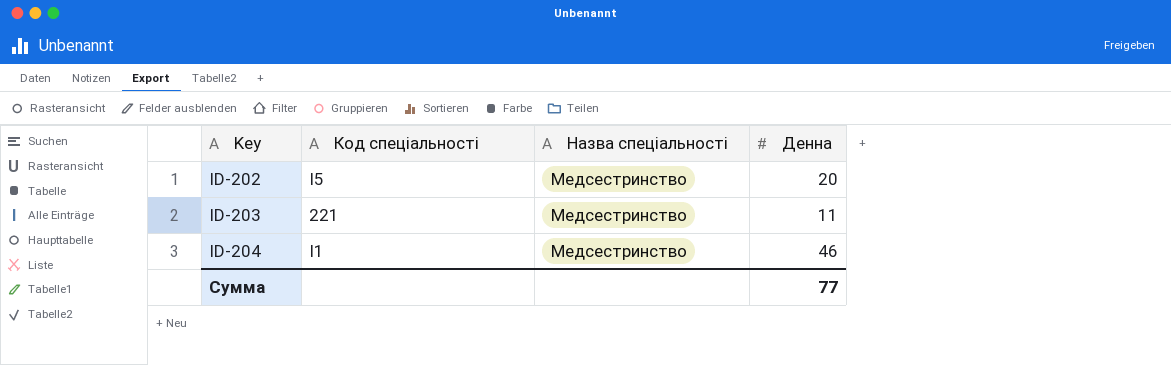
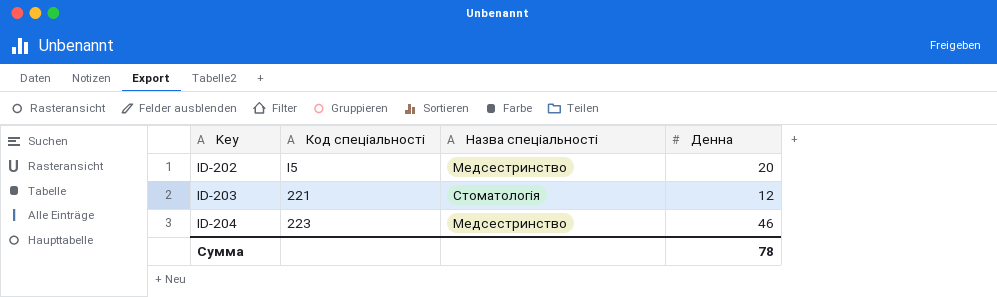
ID-203 | Назва спеціальності: Медсестринство -> Стоматологія
ID-203 | Денна: 11 -> 12
ID-204 | Код спеціальності: I1 -> 223
Сумма | Денна: 77 -> 78

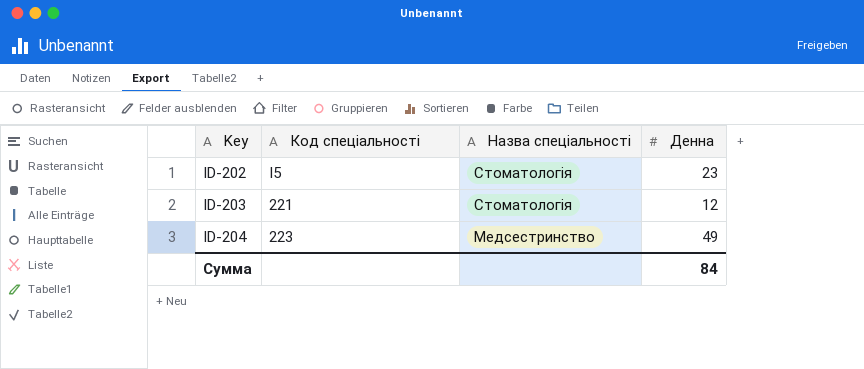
ID-202 | Назва спеціальності: Медсестринство -> Стоматологія
ID-202 | Денна: 20 -> 23
ID-204 | Денна: 46 -> 49
Сумма | Денна: 78 -> 84

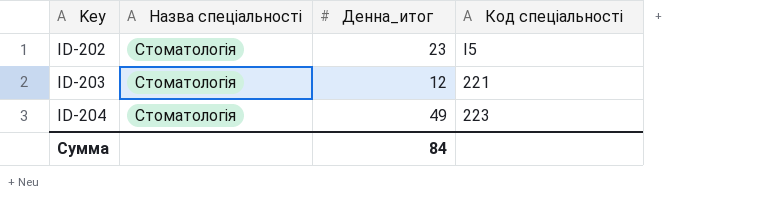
column name: Денна -> Денна_итог
column Код спеціальності | position: 2 -> 4
ID-204 | Назва спеціальності: Медсестринство -> Стоматологія

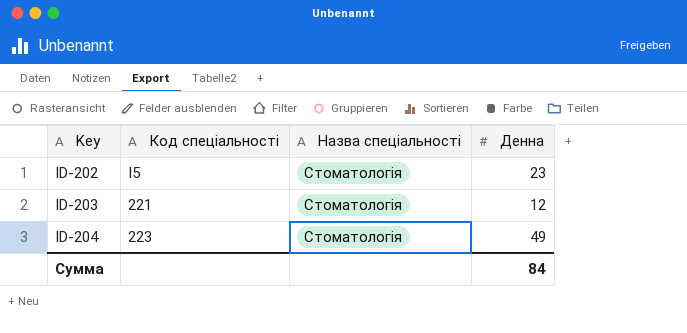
column Код спеціальності | position: 4 -> 2
column name: Денна_итог -> Денна

